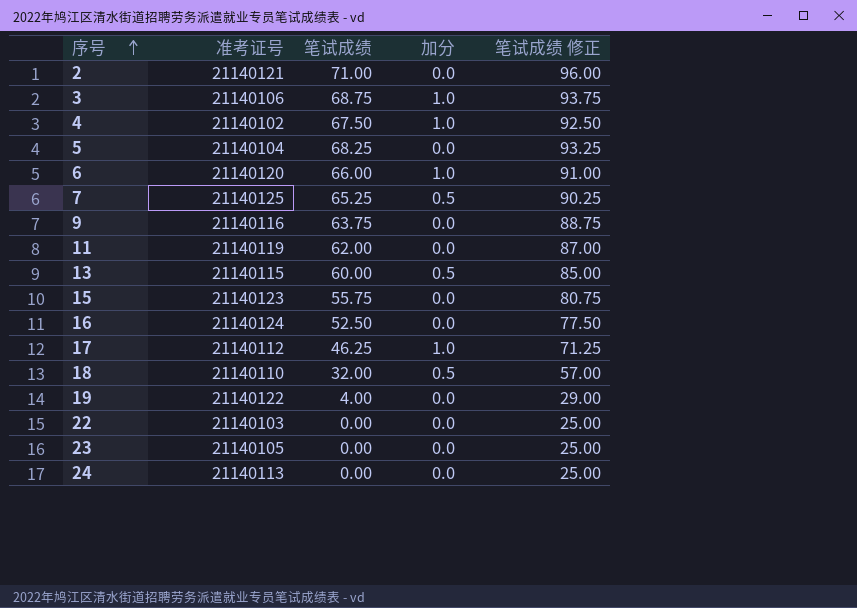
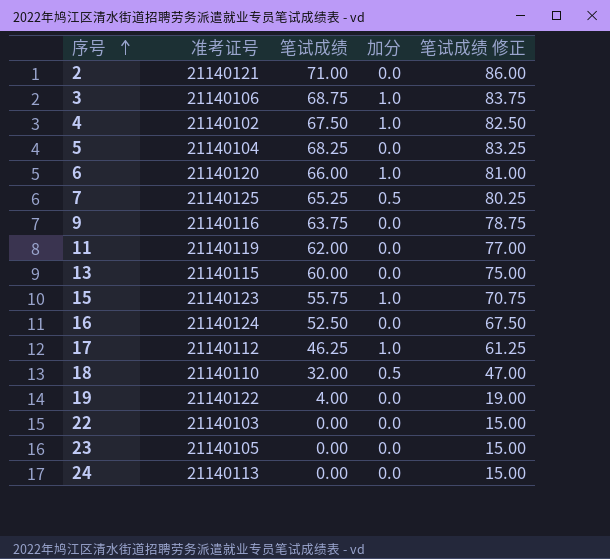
column 笔试成绩 修正 | formula: [笔试成绩] + 25 -> [笔试成绩] + 15
13 | 加分: 0.5 -> 0.0
15 | 加分: 0.0 -> 1.0

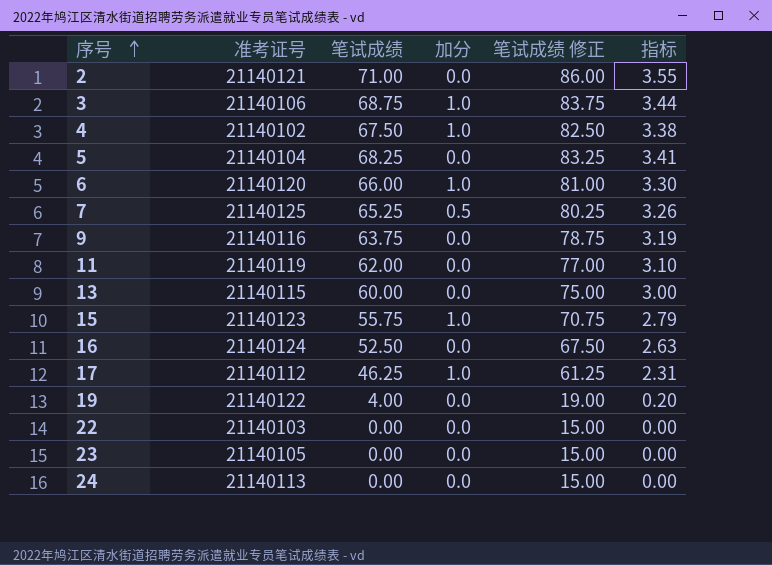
column 指标 | formula: none -> [笔试成绩] * 0.05
row 18: 21140110 | 32.00 | 0.5 | 47.00 -> none

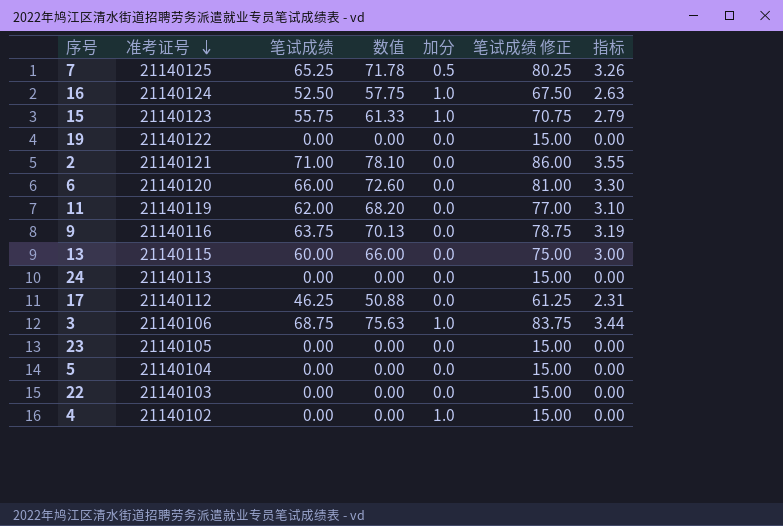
row order: 序号 ascending -> 准考证号 descending
column 数值 | formula: none -> [笔试成绩] * 1.1
16 | 加分: 0.0 -> 1.0
19 | 笔试成绩: 4.00 -> 0.00
19 | 笔试成绩 修正: 19.00 -> 15.00
19 | 指标: 0.20 -> 0.00
6 | 加分: 1.0 -> 0.0
17 | 加分: 1.0 -> 0.0
5 | 笔试成绩: 68.25 -> 0.00
5 | 笔试成绩 修正: 83.25 -> 15.00
5 | 指标: 3.41 -> 0.00
4 | 笔试成绩: 67.50 -> 0.00
4 | 笔试成绩 修正: 82.50 -> 15.00
4 | 指标: 3.38 -> 0.00

